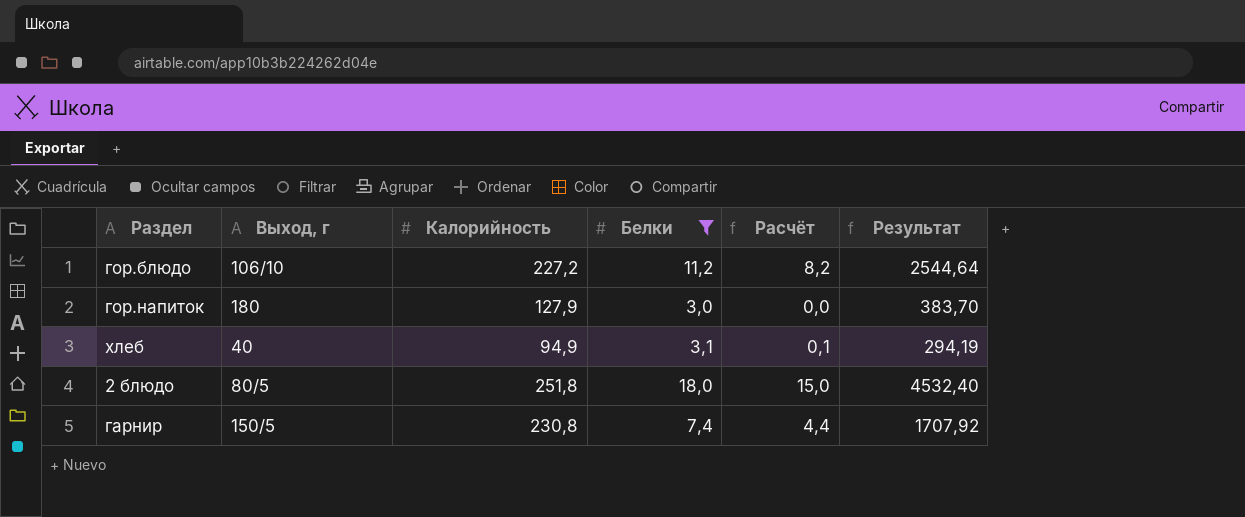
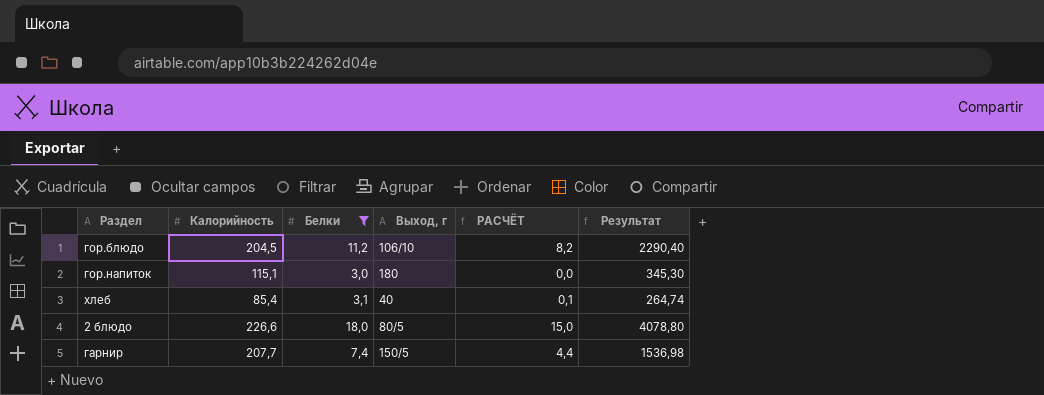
column Выход, г | position: 2 -> 4
column name: Расчёт -> РАСЧЁТ
гор.блюдо | Калорийность: 227,2 -> 204,5
гор.блюдо | Результат: 2544,64 -> 2290,40
гор.напиток | Калорийность: 127,9 -> 115,1
гор.напиток | Результат: 383,70 -> 345,30
хлеб | Калорийность: 94,9 -> 85,4
хлеб | Результат: 294,19 -> 264,74
2 блюдо | Калорийность: 251,8 -> 226,6
2 блюдо | Результат: 4532,40 -> 4078,80
гарнир | Калорийность: 230,8 -> 207,7
гарнир | Результат: 1707,92 -> 1536,98

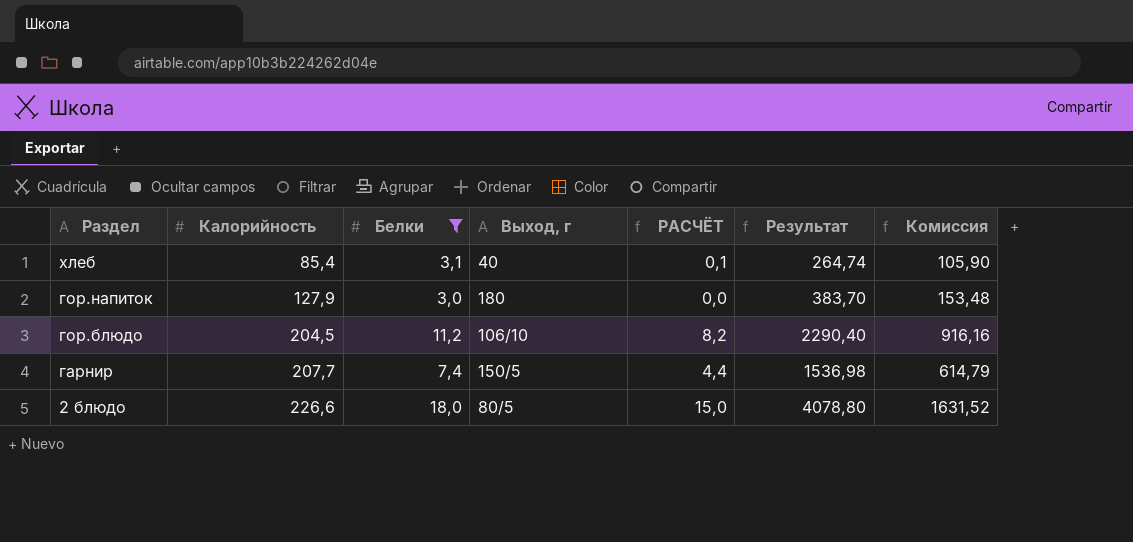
row order: none -> Раздел descending
column Комиссия | formula: none -> [Результат] * 0,4
гор.напиток | Калорийность: 115,1 -> 127,9
гор.напиток | Результат: 345,30 -> 383,70

